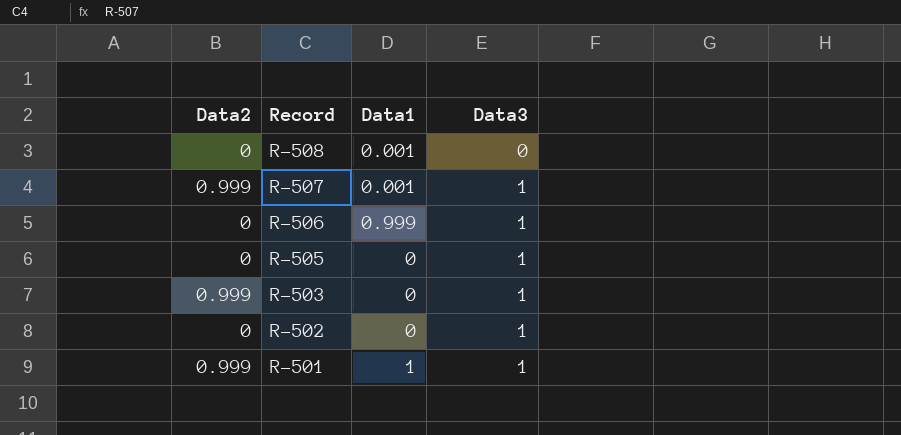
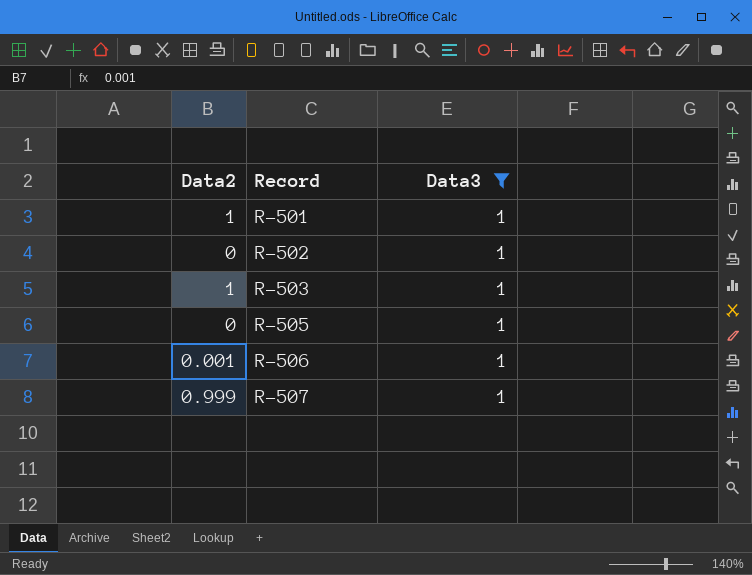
filter: none -> Data3 = 1
row order: Record descending -> Record ascending
column Data1 | position: 3 -> none
R-501 | Data2: 0.999 -> 1
R-503 | Data2: 0.999 -> 1
R-506 | Data2: 0 -> 0.001

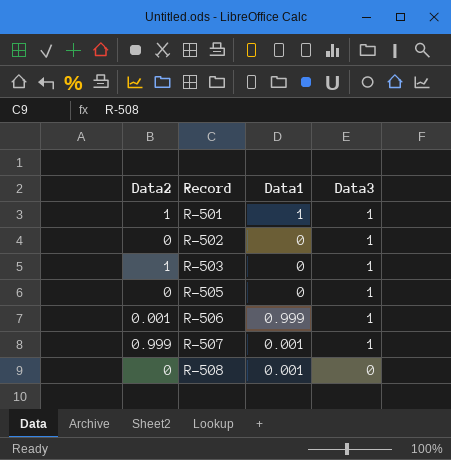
filter: Data3 = 1 -> none
column Data1 | position: none -> 3

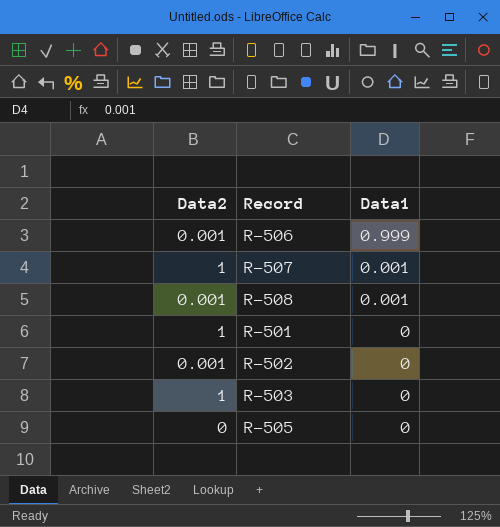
row order: Record ascending -> Data1 descending
column Data3 | position: 4 -> none
R-507 | Data2: 0.999 -> 1
R-508 | Data2: 0 -> 0.001
R-501 | Data1: 1 -> 0
R-502 | Data2: 0 -> 0.001

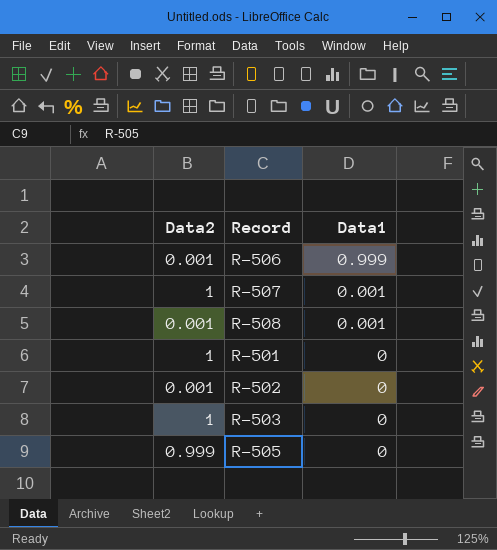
R-505 | Data2: 0 -> 0.999

